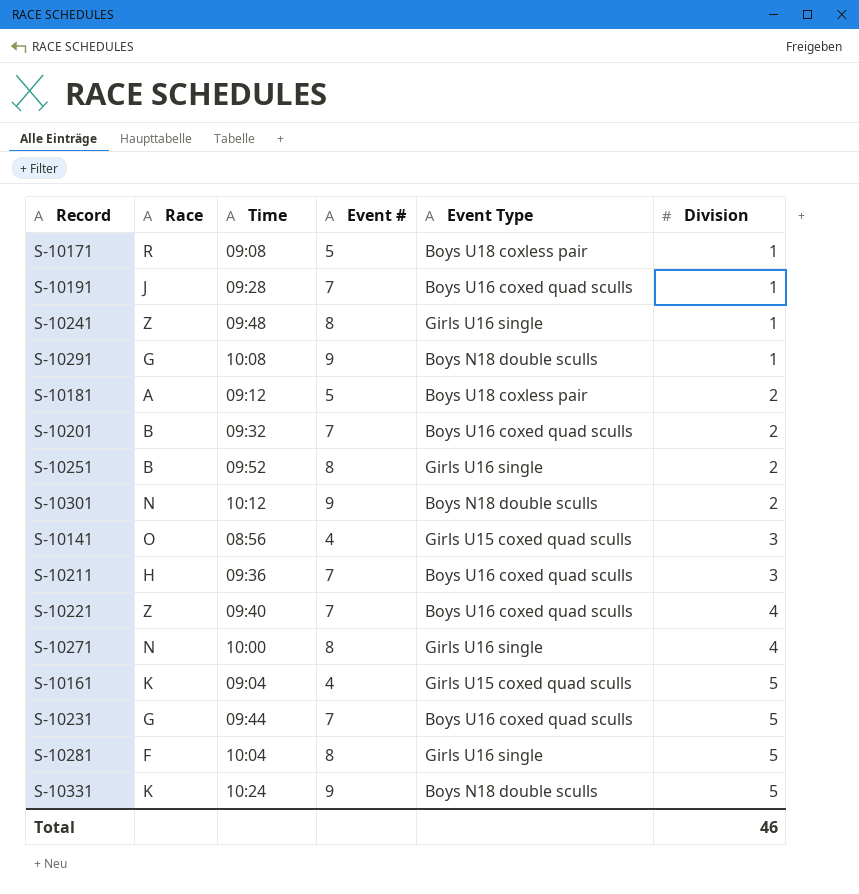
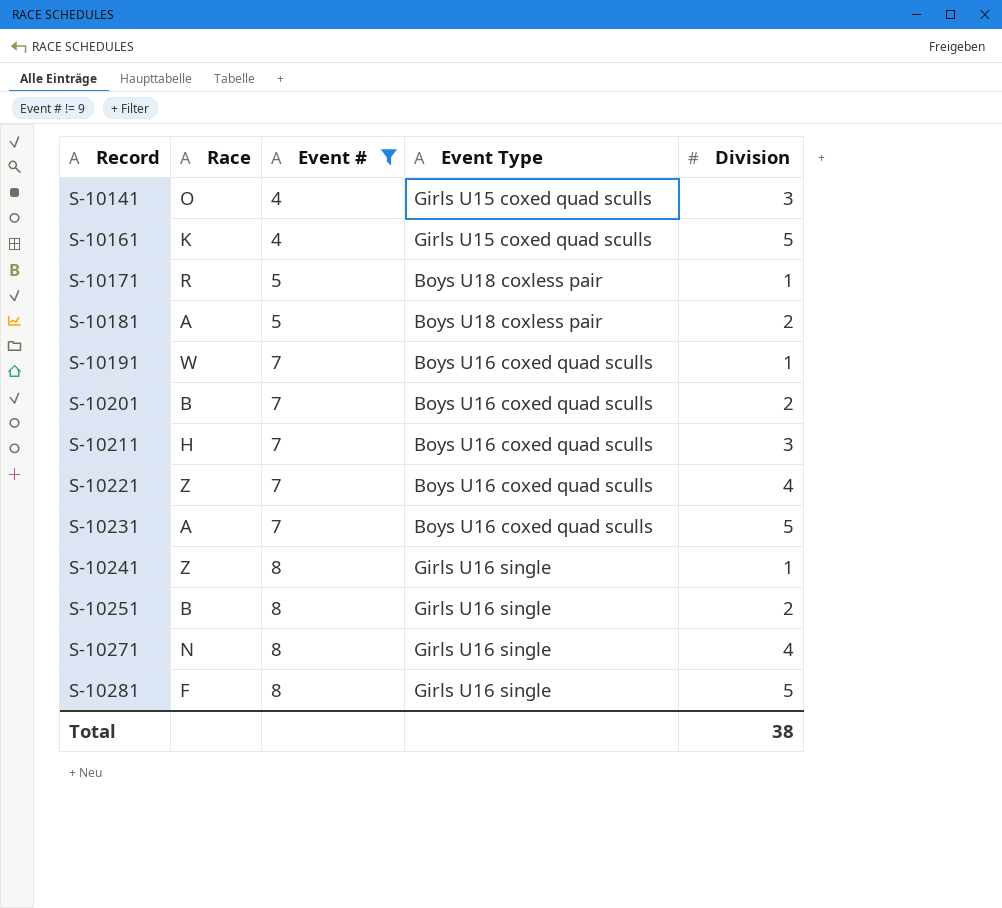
filter: none -> Event # != 9
row order: Division ascending -> Record ascending
column Time | position: 3 -> none
S-10191 | Race: J -> W
S-10231 | Race: G -> A
Total | Division: 46 -> 38

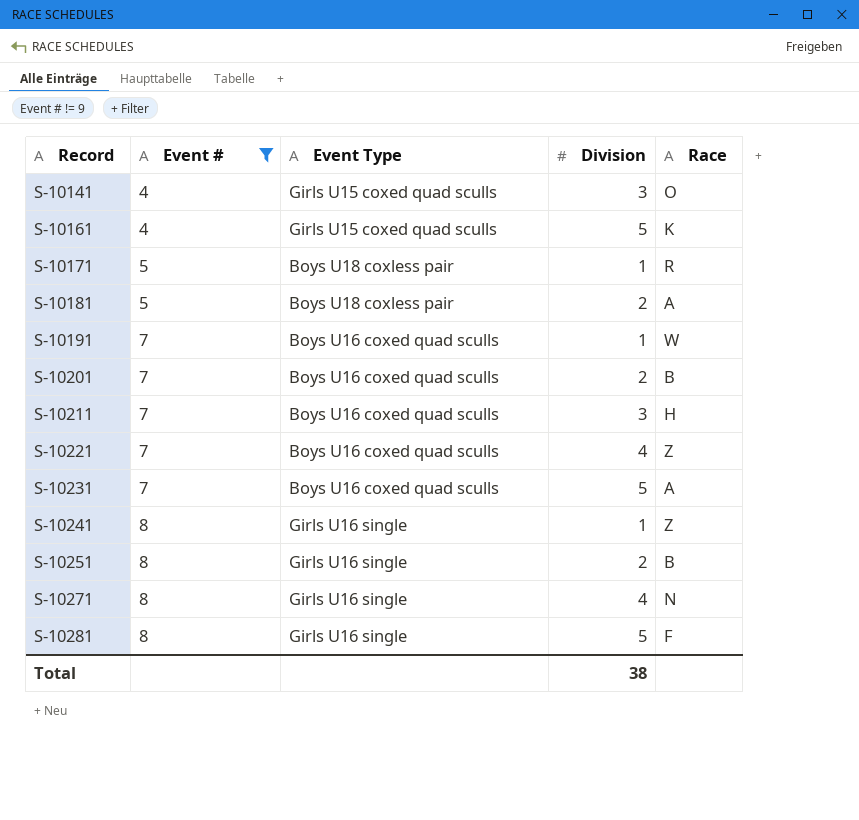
column Race | position: 2 -> 5

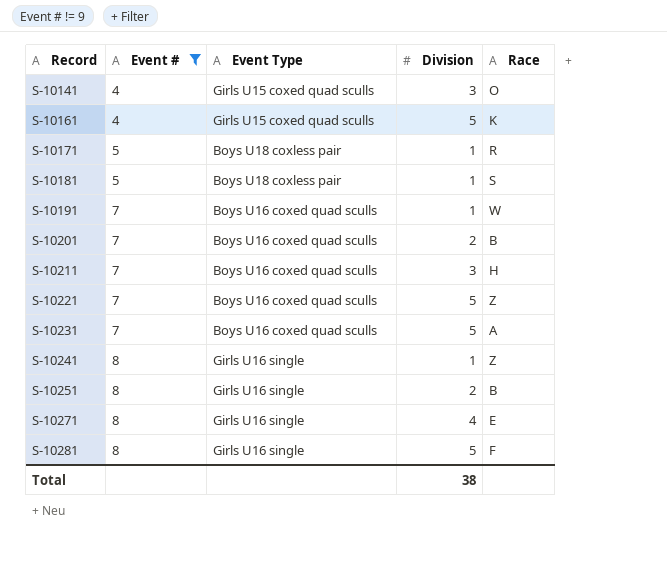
S-10181 | Division: 2 -> 1
S-10181 | Race: A -> S
S-10221 | Division: 4 -> 5
S-10271 | Race: N -> E

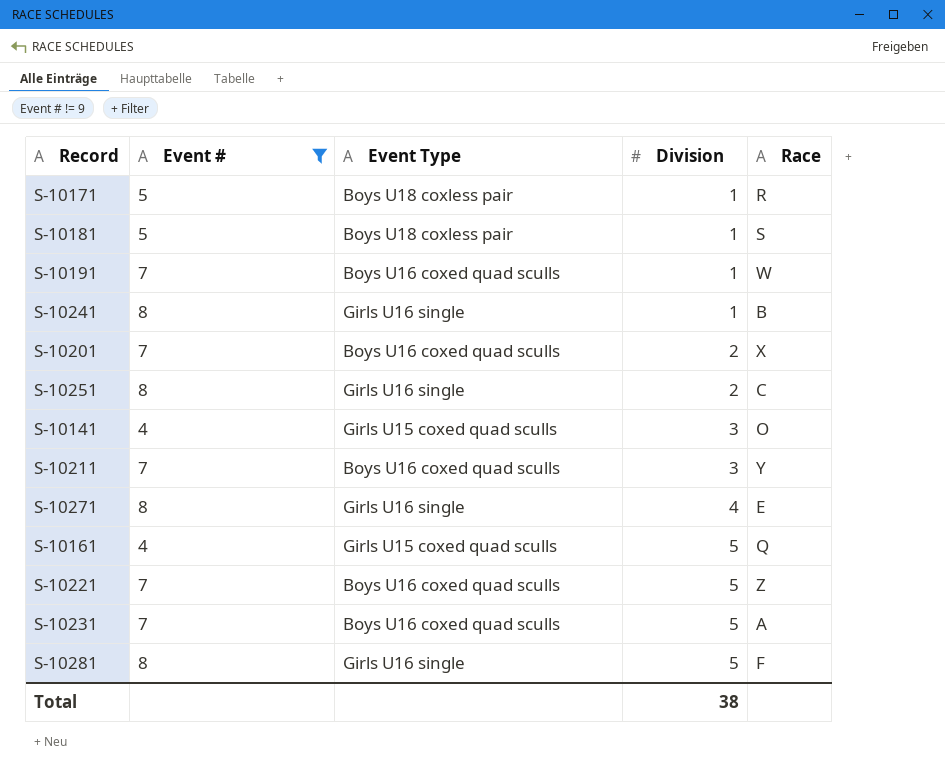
row order: Record ascending -> Division ascending
S-10241 | Race: Z -> B
S-10201 | Race: B -> X
S-10251 | Race: B -> C
S-10211 | Race: H -> Y
S-10161 | Race: K -> Q

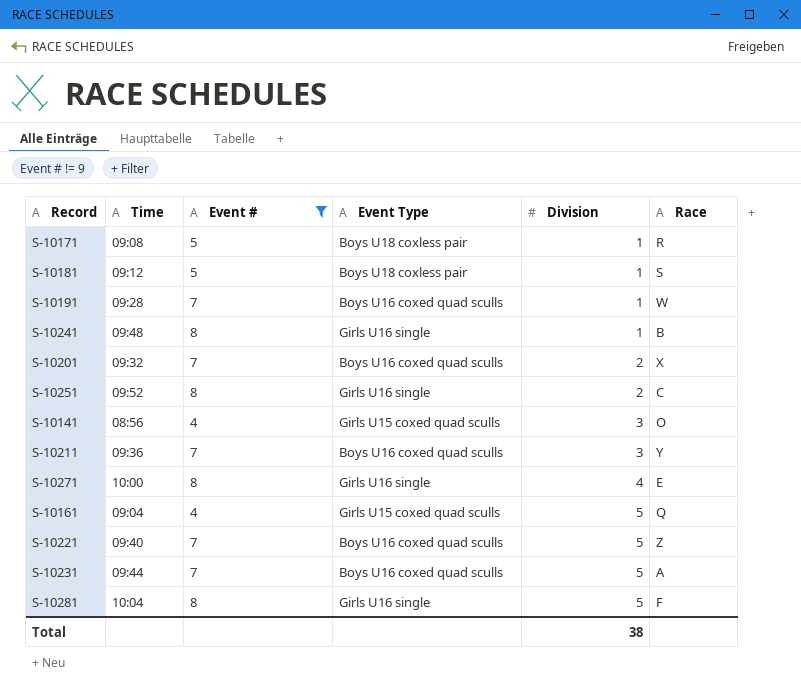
column Time | position: none -> 2

